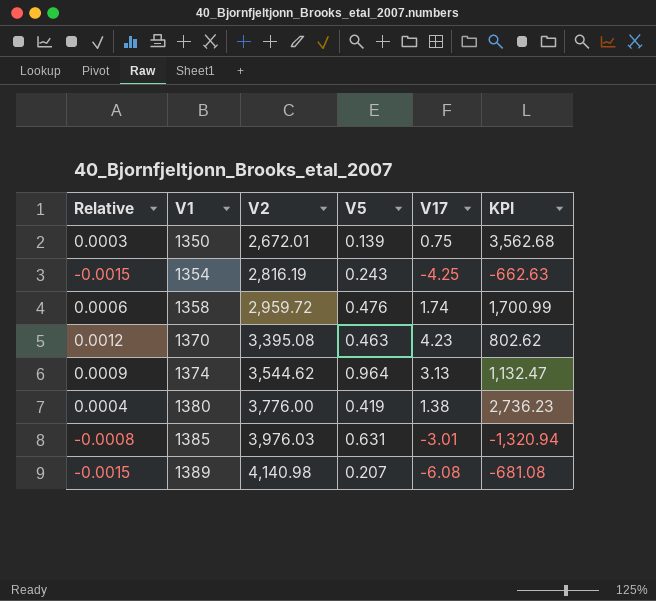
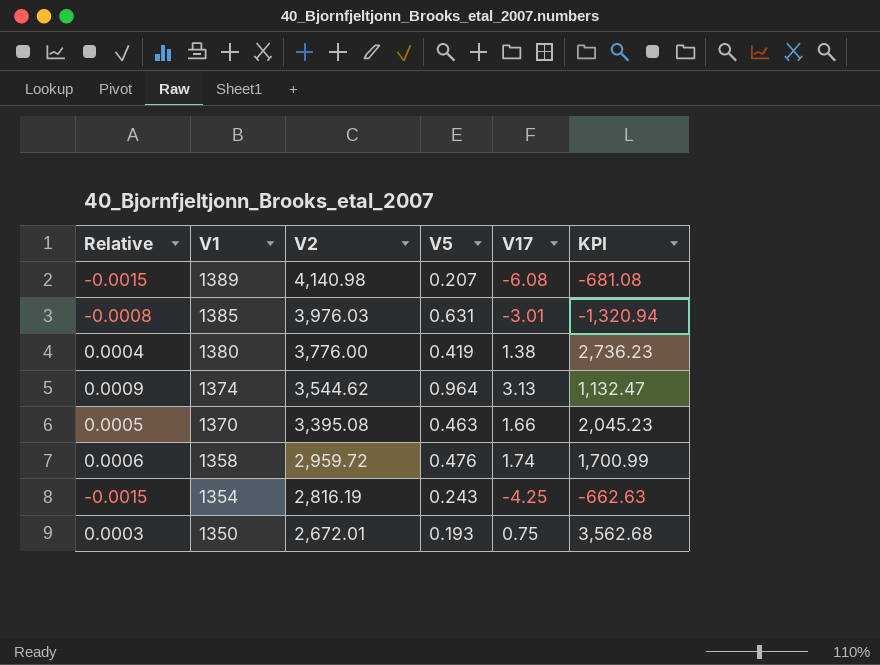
row order: V1 ascending -> V1 descending
1370 | Relative: 0.0012 -> 0.0005
1370 | V17: 4.23 -> 1.66
1370 | KPI: 802.62 -> 2,045.23
1350 | V5: 0.139 -> 0.193

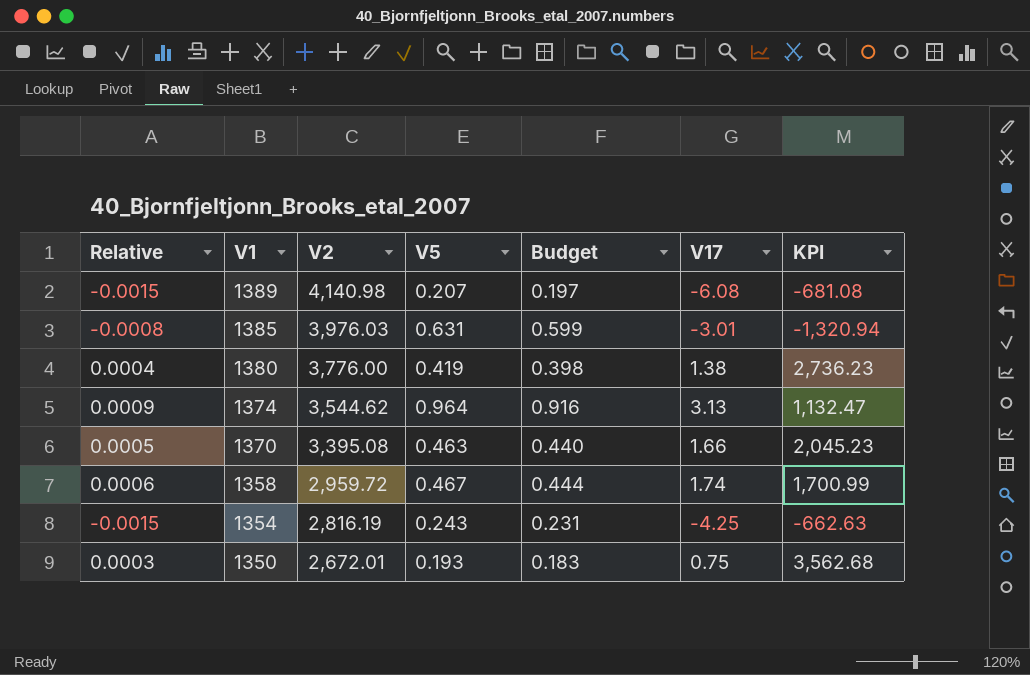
column Budget | formula: none -> [V5] * 0.95
1358 | V5: 0.476 -> 0.467

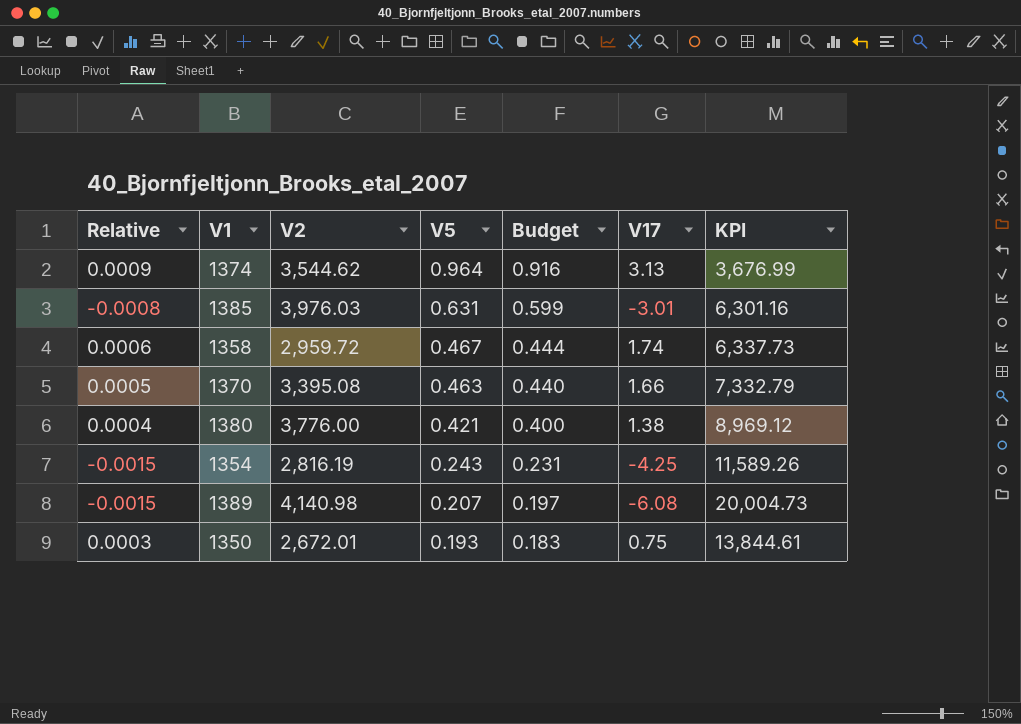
row order: V1 descending -> V5 descending
column KPI | formula: [V2] / [V17] -> [V2] / [V5]
1380 | V5: 0.419 -> 0.421
1380 | Budget: 0.398 -> 0.400

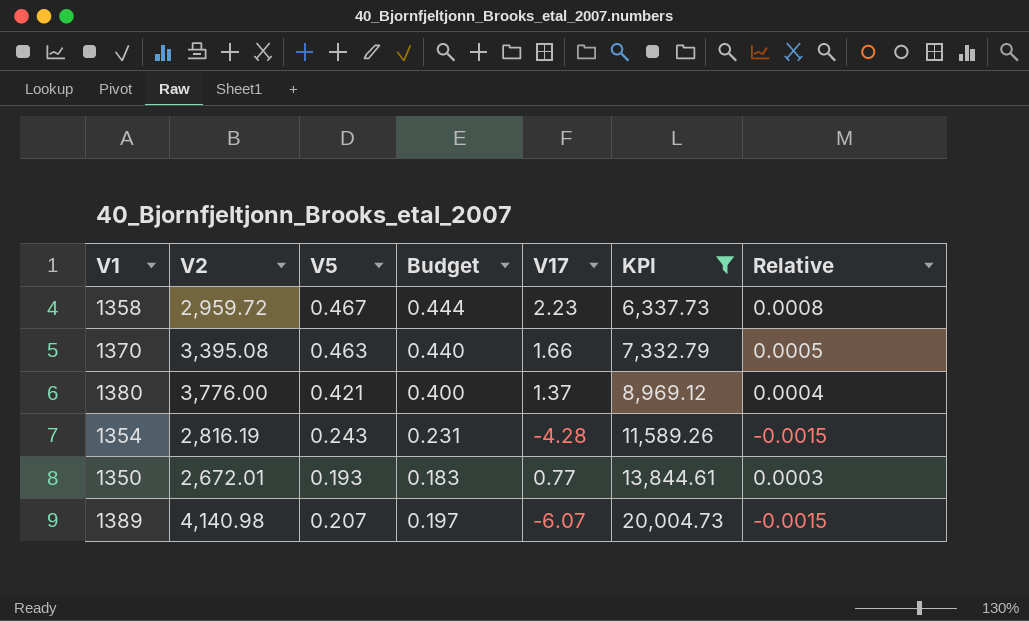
filter: none -> KPI >= 6,337.73
row order: V5 descending -> KPI ascending
column Relative | position: 1 -> 7
1358 | V17: 1.74 -> 2.23
1358 | Relative: 0.0006 -> 0.0008
1380 | V17: 1.38 -> 1.37
1354 | V17: -4.25 -> -4.28
1350 | V17: 0.75 -> 0.77
1389 | V17: -6.08 -> -6.07

